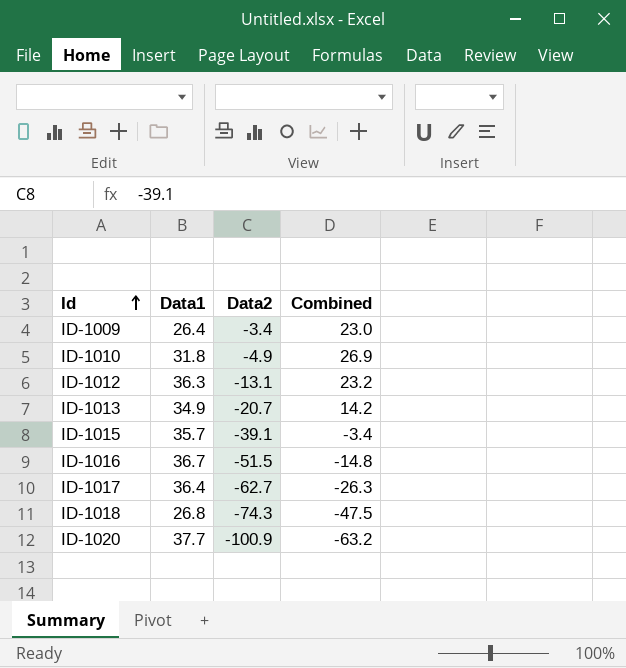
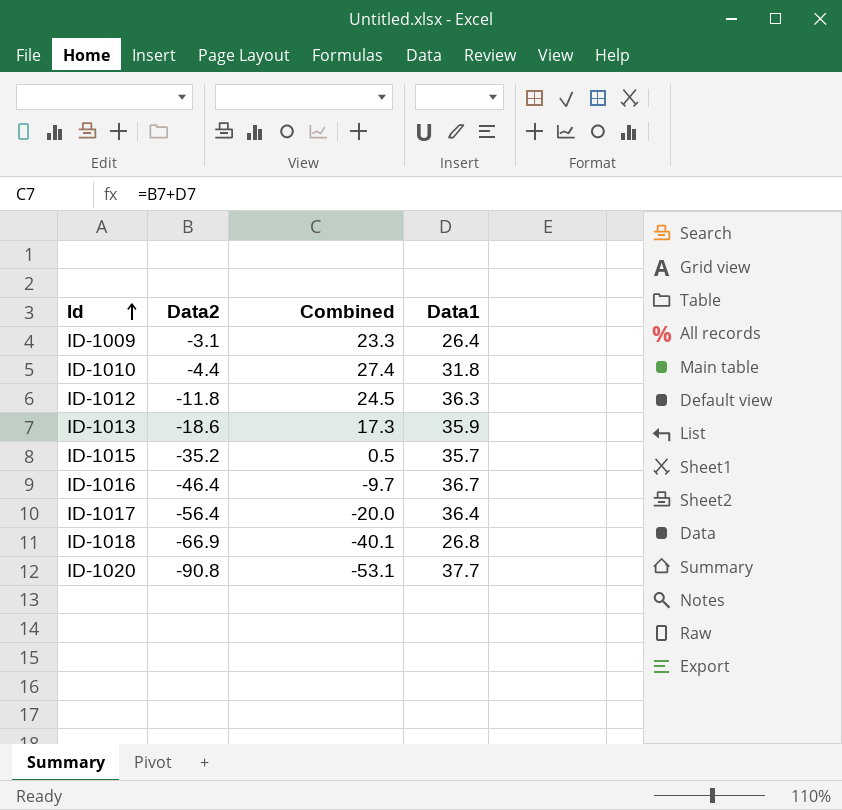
column Data1 | position: 2 -> 4
ID-1009 | Data2: -3.4 -> -3.1
ID-1009 | Combined: 23.0 -> 23.3
ID-1010 | Data2: -4.9 -> -4.4
ID-1010 | Combined: 26.9 -> 27.4
ID-1012 | Data2: -13.1 -> -11.8
ID-1012 | Combined: 23.2 -> 24.5
ID-1013 | Data2: -20.7 -> -18.6
ID-1013 | Combined: 14.2 -> 17.3
ID-1013 | Data1: 34.9 -> 35.9
ID-1015 | Data2: -39.1 -> -35.2
ID-1015 | Combined: -3.4 -> 0.5
ID-1016 | Data2: -51.5 -> -46.4
ID-1016 | Combined: -14.8 -> -9.7
ID-1017 | Data2: -62.7 -> -56.4
ID-1017 | Combined: -26.3 -> -20.0
ID-1018 | Data2: -74.3 -> -66.9
ID-1018 | Combined: -47.5 -> -40.1
ID-1020 | Data2: -100.9 -> -90.8
ID-1020 | Combined: -63.2 -> -53.1

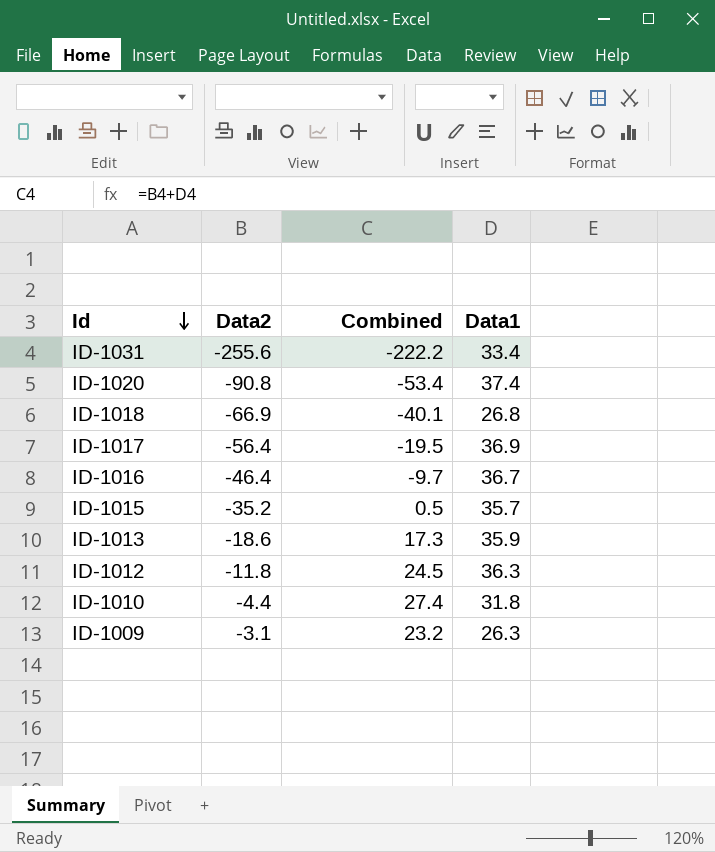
row order: Id ascending -> Id descending
row ID-1031: none -> -255.6 | -222.2 | 33.4
ID-1020 | Combined: -53.1 -> -53.4
ID-1020 | Data1: 37.7 -> 37.4
ID-1017 | Combined: -20.0 -> -19.5
ID-1017 | Data1: 36.4 -> 36.9
ID-1009 | Combined: 23.3 -> 23.2
ID-1009 | Data1: 26.4 -> 26.3

